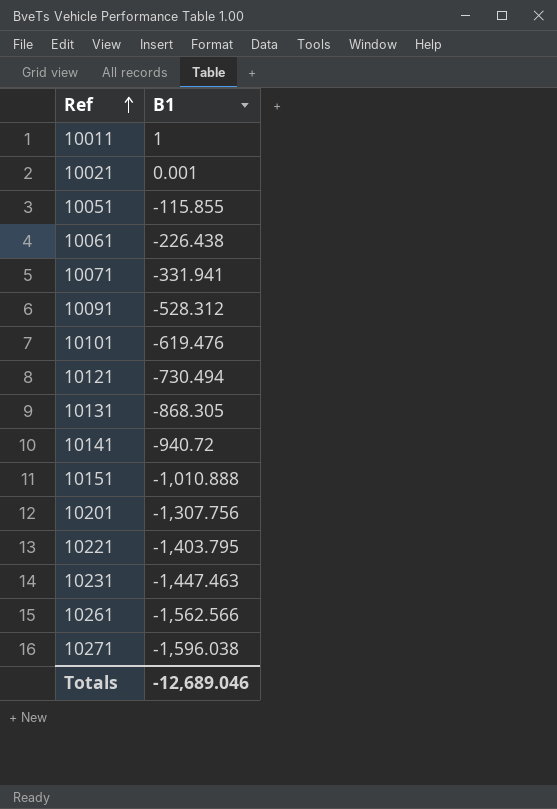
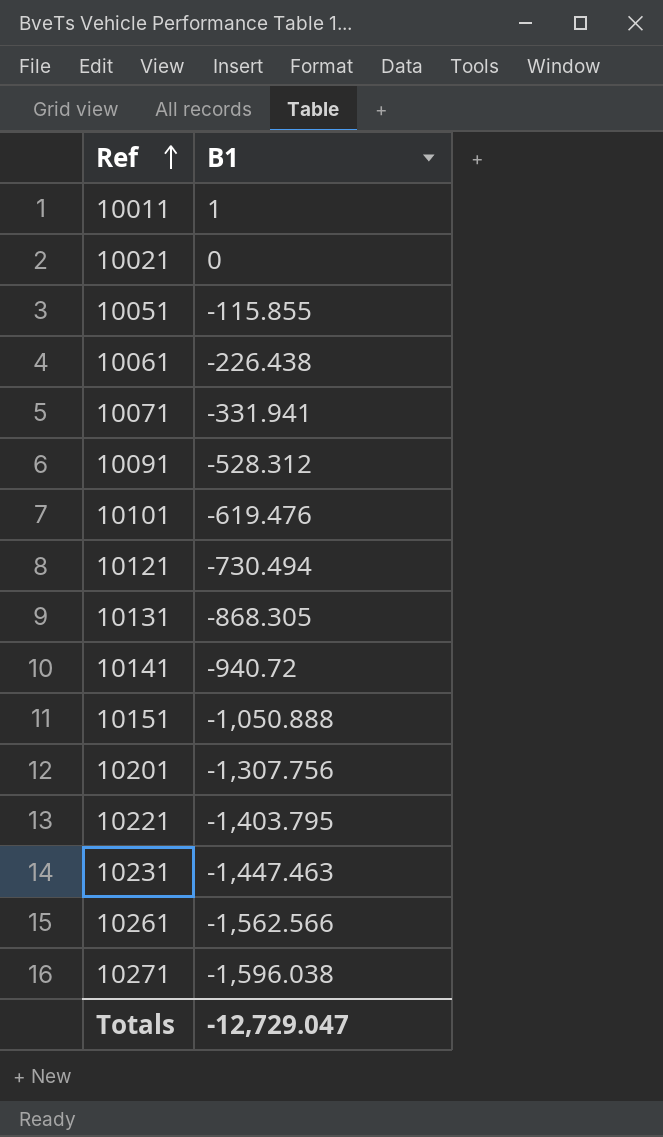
10021 | B1: 0.001 -> 0
10151 | B1: -1,010.888 -> -1,050.888
Totals | B1: -12,689.046 -> -12,729.047

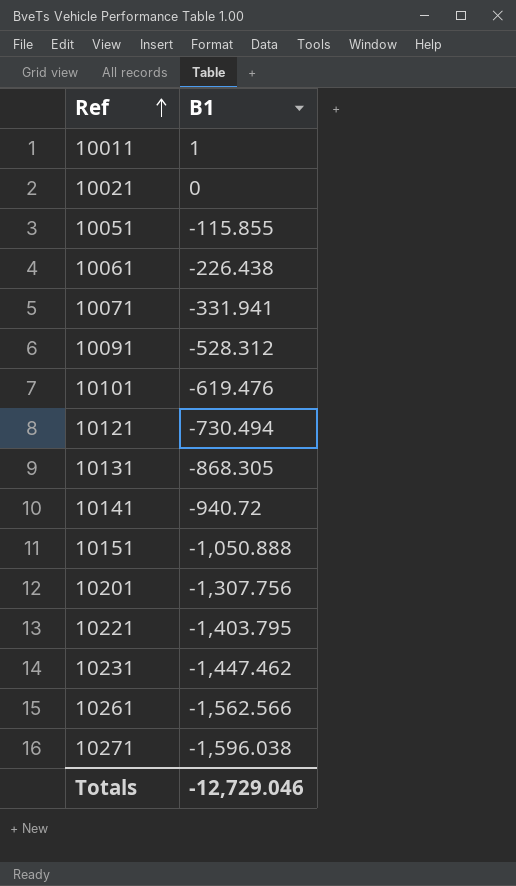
10231 | B1: -1,447.463 -> -1,447.462
Totals | B1: -12,729.047 -> -12,729.046

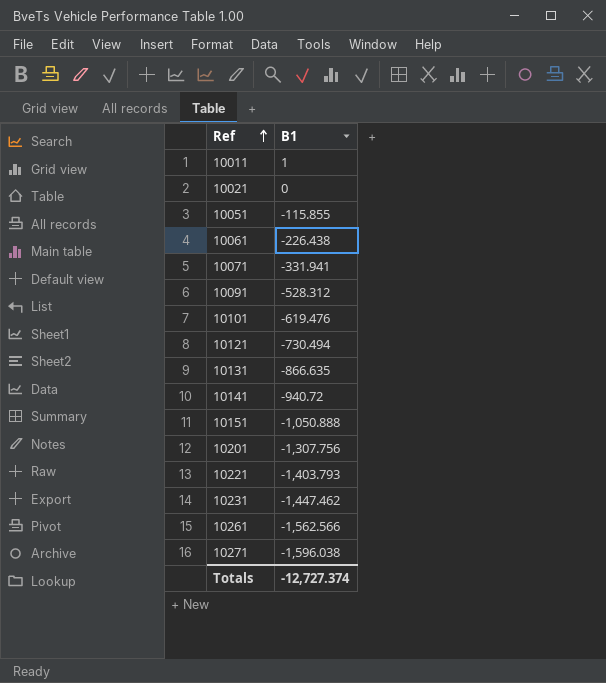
10131 | B1: -868.305 -> -866.635
10221 | B1: -1,403.795 -> -1,403.793
Totals | B1: -12,729.046 -> -12,727.374

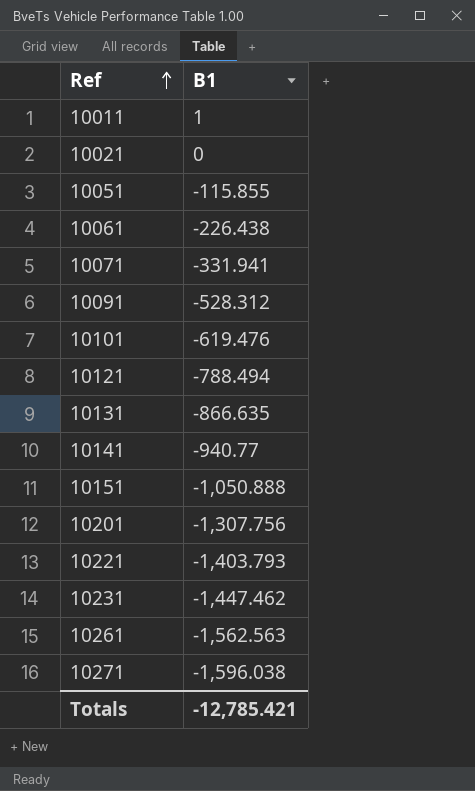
10121 | B1: -730.494 -> -788.494
10141 | B1: -940.72 -> -940.77
10261 | B1: -1,562.566 -> -1,562.563
Totals | B1: -12,727.374 -> -12,785.421

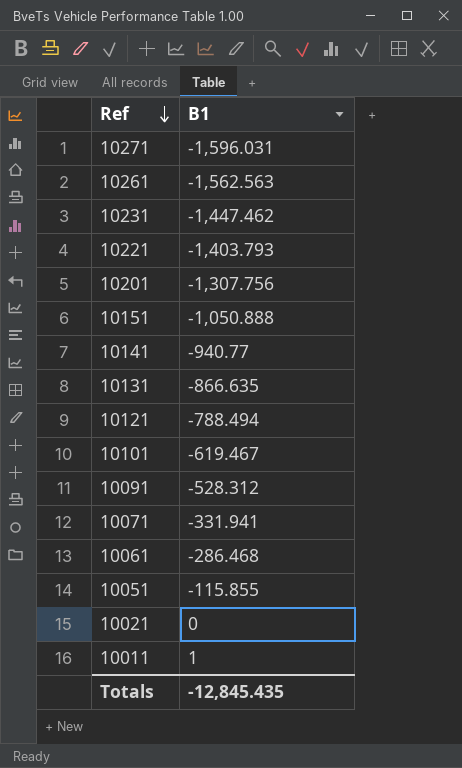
row order: Ref ascending -> Ref descending
10271 | B1: -1,596.038 -> -1,596.031
10101 | B1: -619.476 -> -619.467
10061 | B1: -226.438 -> -286.468
Totals | B1: -12,785.421 -> -12,845.435

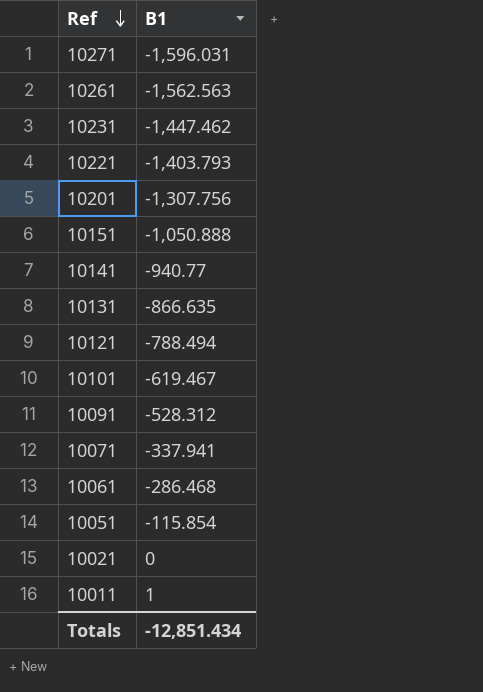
10071 | B1: -331.941 -> -337.941
10051 | B1: -115.855 -> -115.854
Totals | B1: -12,845.435 -> -12,851.434

